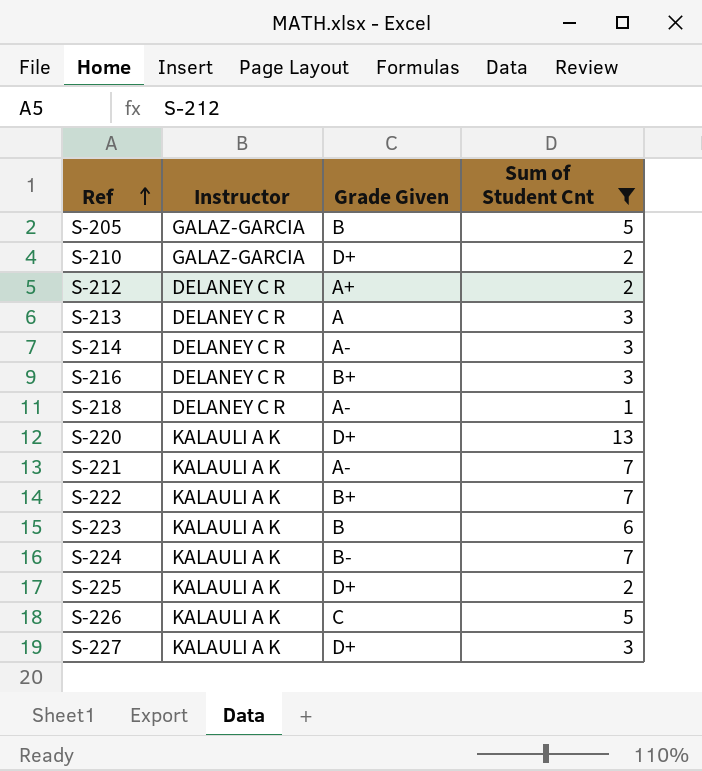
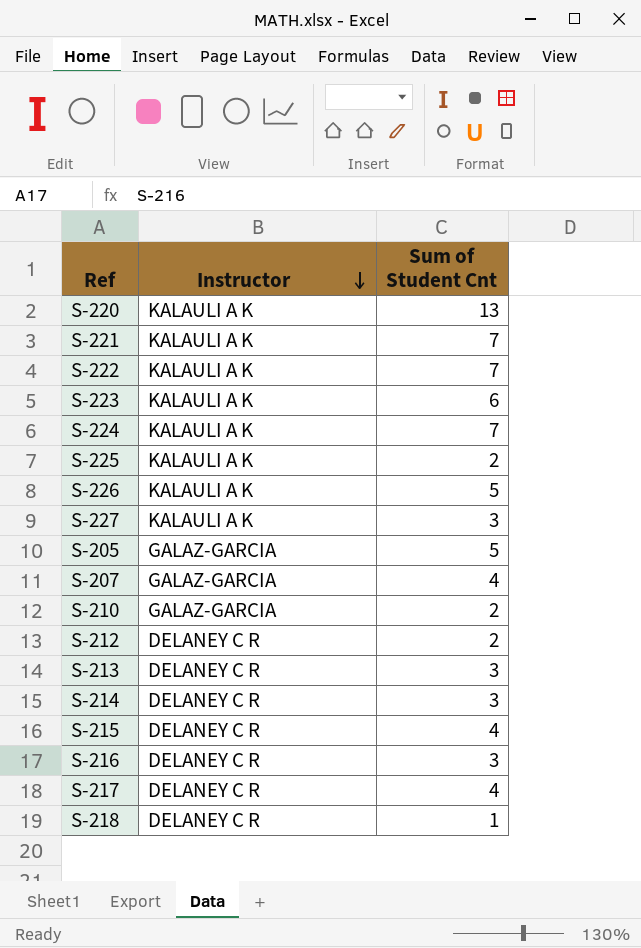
filter: Sum of Student Cnt != 4 -> none
row order: Ref ascending -> Instructor descending
column Grade Given | position: 3 -> none

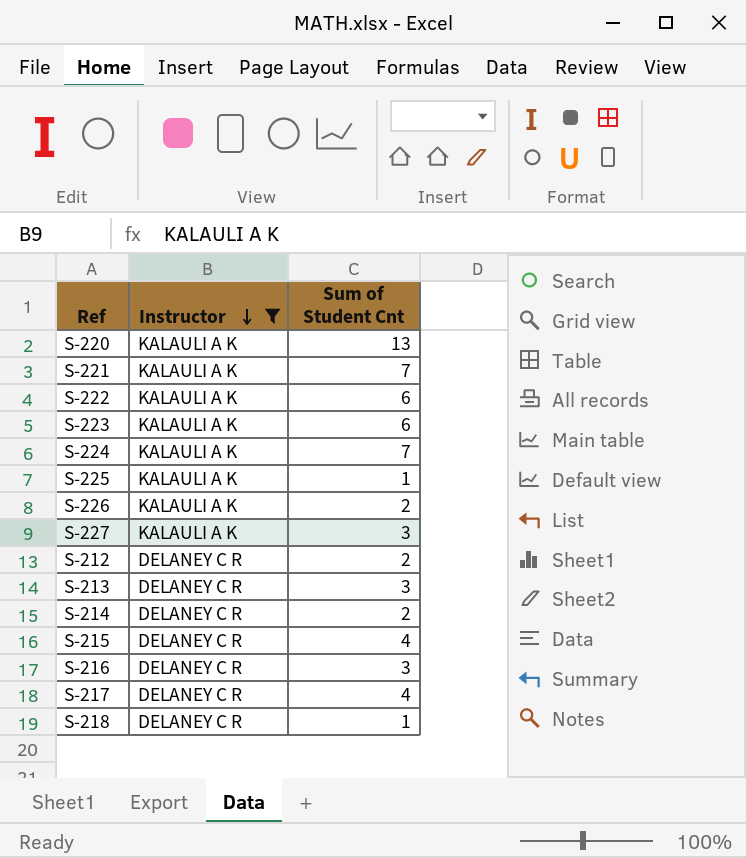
filter: none -> Instructor != GALAZ-GARCIA
S-222 | Sum of Student Cnt: 7 -> 6
S-225 | Sum of Student Cnt: 2 -> 1
S-226 | Sum of Student Cnt: 5 -> 2
S-214 | Sum of Student Cnt: 3 -> 2

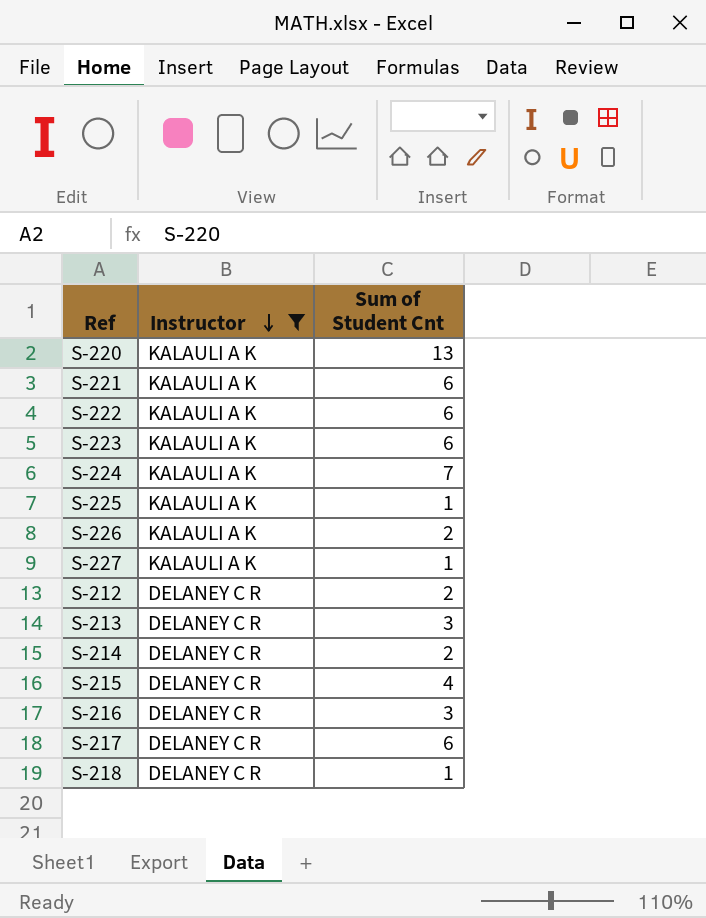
S-221 | Sum of Student Cnt: 7 -> 6
S-227 | Sum of Student Cnt: 3 -> 1
S-217 | Sum of Student Cnt: 4 -> 6

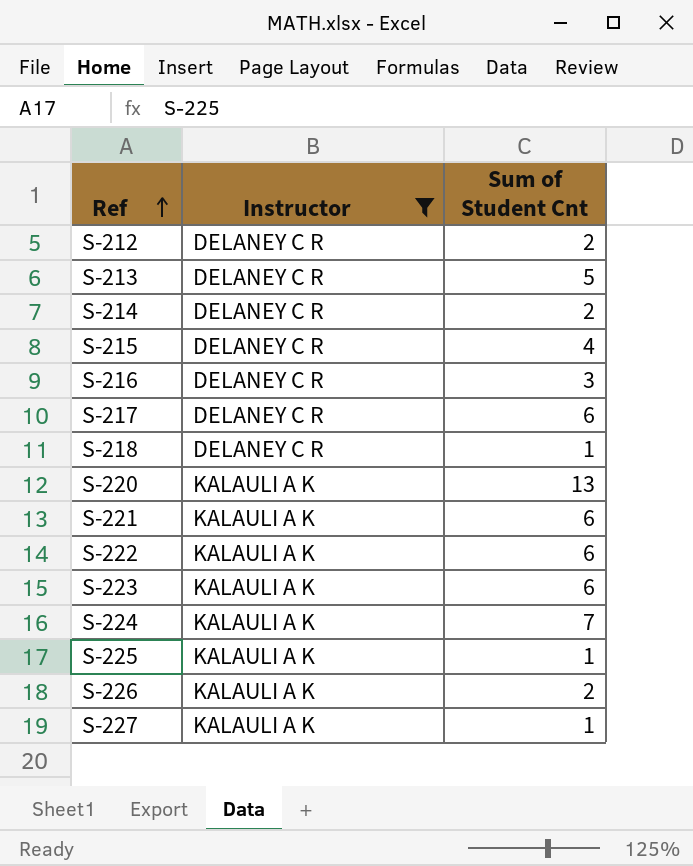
row order: Instructor descending -> Ref ascending
S-213 | Sum of Student Cnt: 3 -> 5

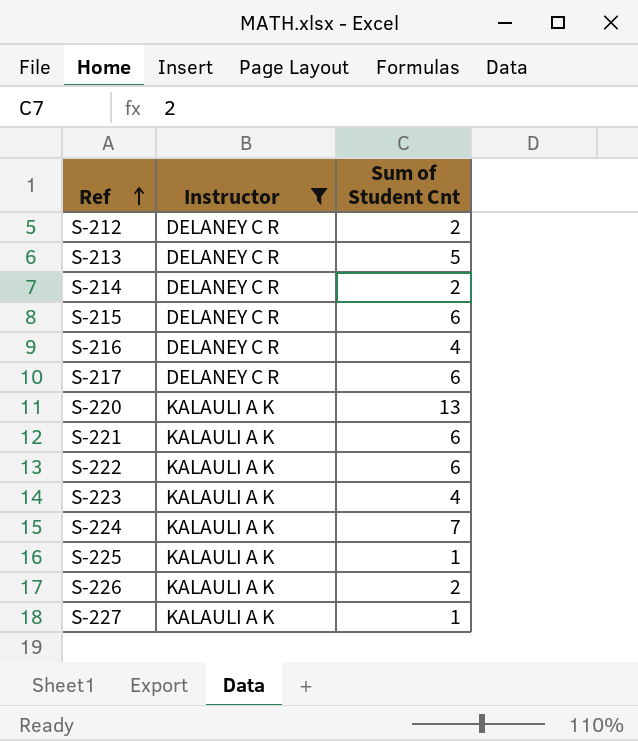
row S-218: DELANEY C R | 1 -> none
S-215 | Sum of Student Cnt: 4 -> 6
S-216 | Sum of Student Cnt: 3 -> 4
S-223 | Sum of Student Cnt: 6 -> 4

